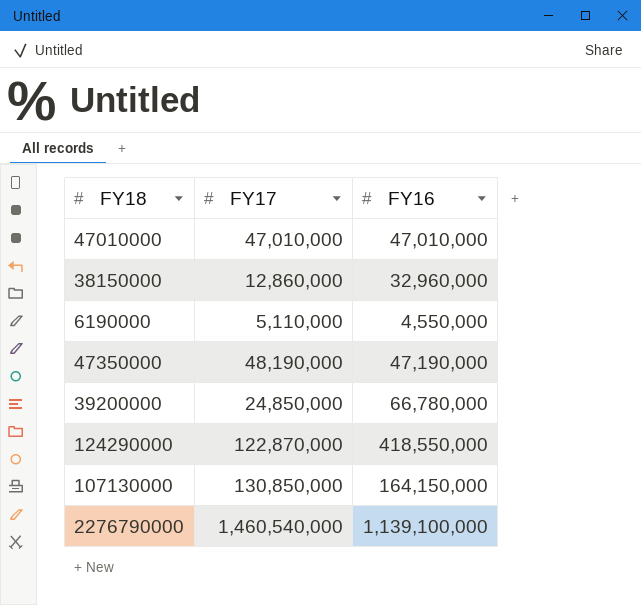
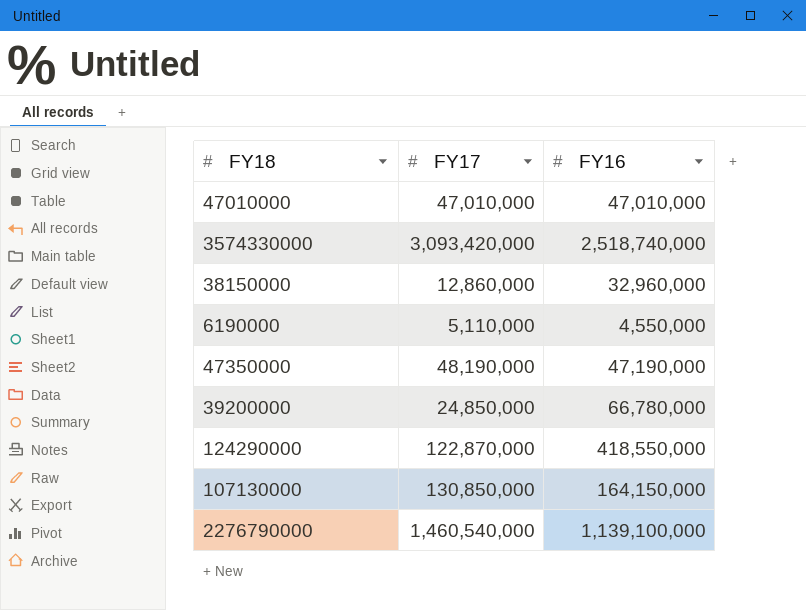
row 3574330000: none -> 3,093,420,000 | 2,518,740,000

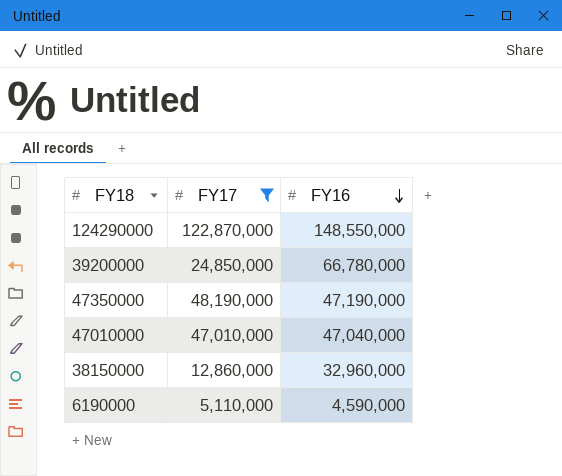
filter: none -> FY17 <= 122,870,000
row order: none -> FY16 descending
124290000 | FY16: 418,550,000 -> 148,550,000
47010000 | FY16: 47,010,000 -> 47,040,000
6190000 | FY16: 4,550,000 -> 4,590,000

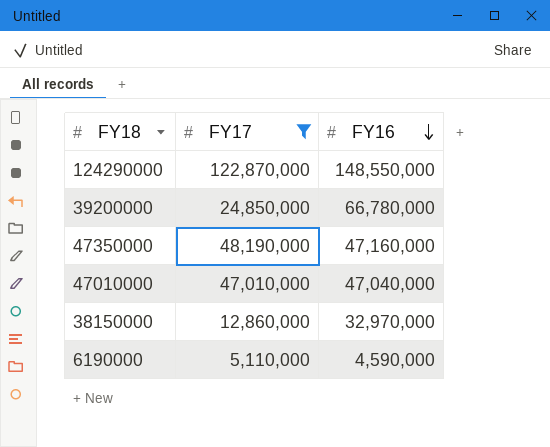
47350000 | FY16: 47,190,000 -> 47,160,000
38150000 | FY16: 32,960,000 -> 32,970,000

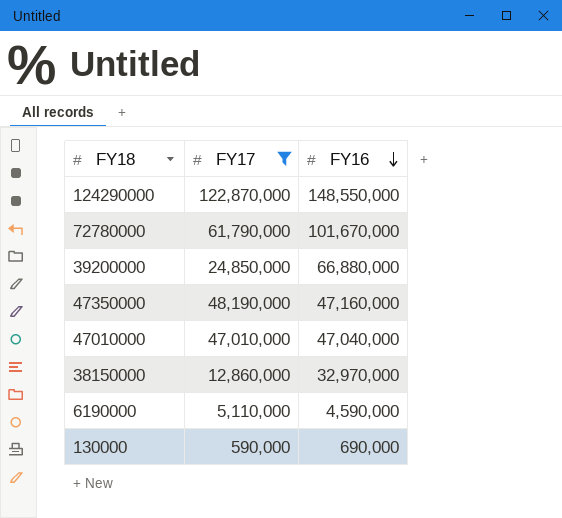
row 72780000: none -> 61,790,000 | 101,670,000
39200000 | FY16: 66,780,000 -> 66,880,000
row 130000: none -> 590,000 | 690,000

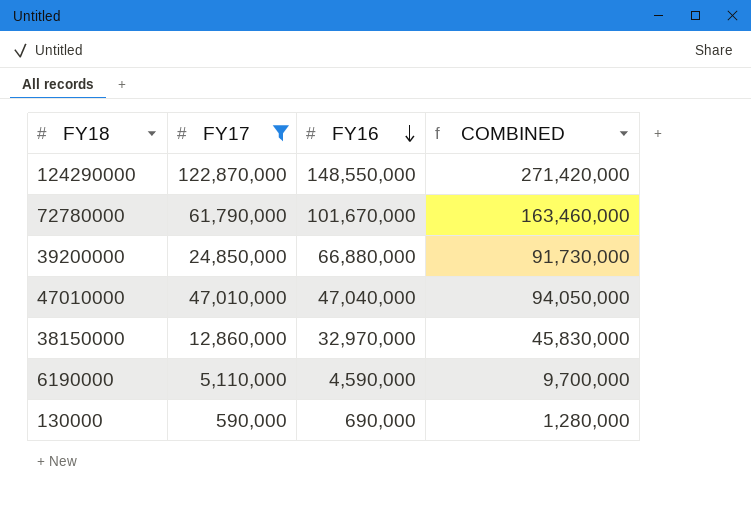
column COMBINED | formula: none -> [FY17] + [FY16]
row 47350000: 48,190,000 | 47,160,000 -> none

